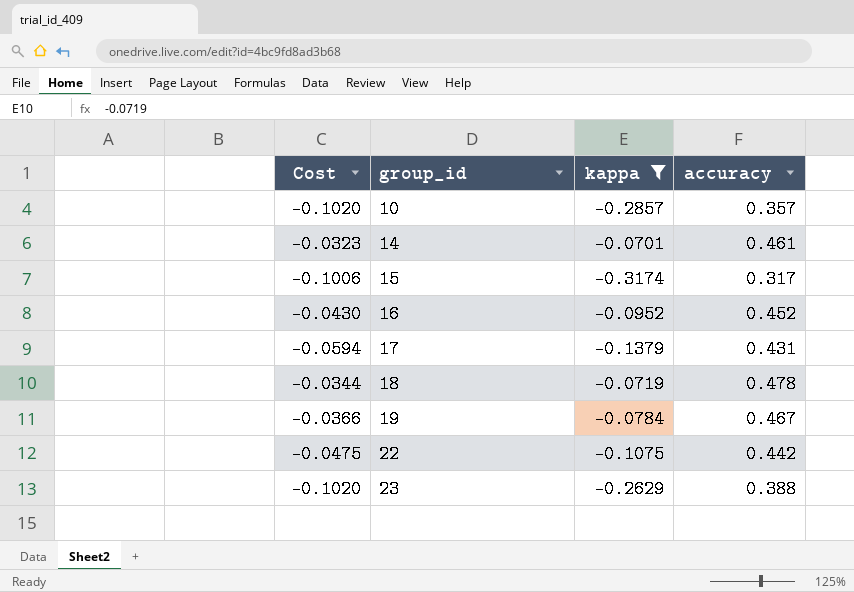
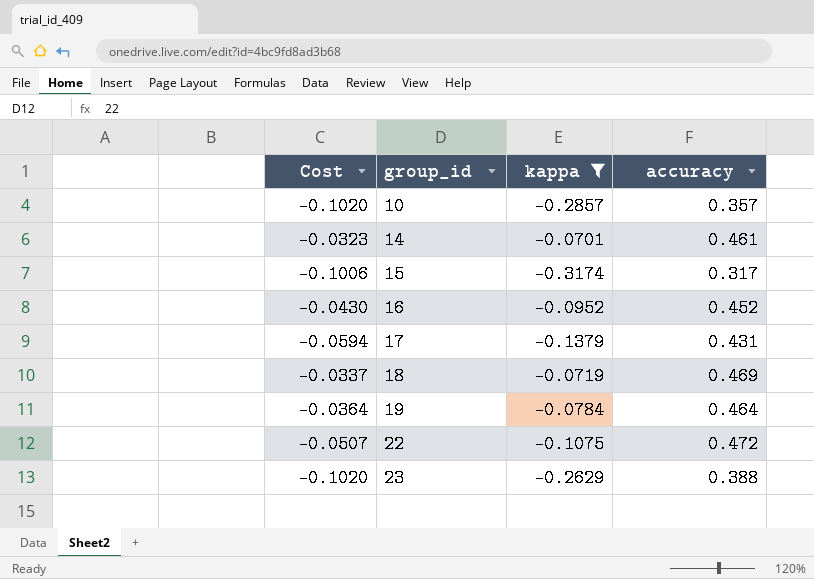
18 | Cost: -0.0344 -> -0.0337
18 | accuracy: 0.478 -> 0.469
19 | Cost: -0.0366 -> -0.0364
19 | accuracy: 0.467 -> 0.464
22 | Cost: -0.0475 -> -0.0507
22 | accuracy: 0.442 -> 0.472

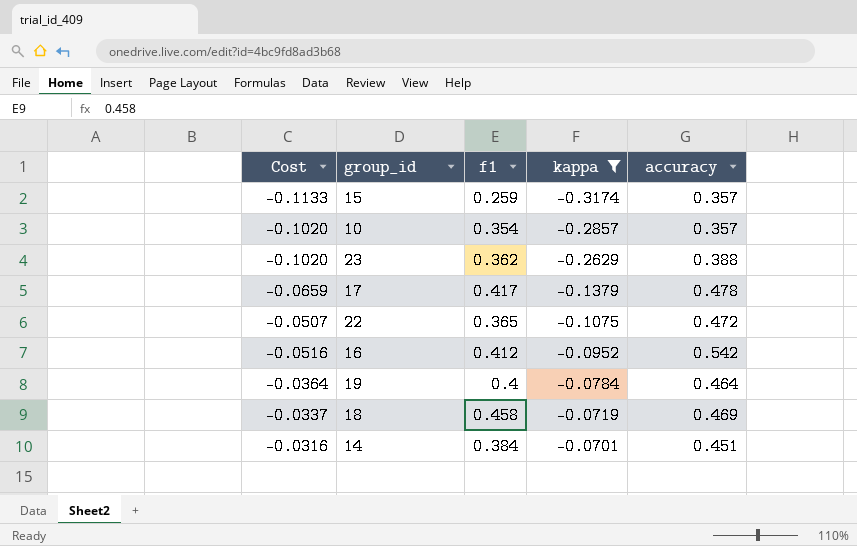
row order: group_id ascending -> kappa ascending
column f1 | position: none -> 3
15 | Cost: -0.1006 -> -0.1133
15 | accuracy: 0.317 -> 0.357
17 | Cost: -0.0594 -> -0.0659
17 | accuracy: 0.431 -> 0.478
16 | Cost: -0.0430 -> -0.0516
16 | accuracy: 0.452 -> 0.542
14 | Cost: -0.0323 -> -0.0316
14 | accuracy: 0.461 -> 0.451

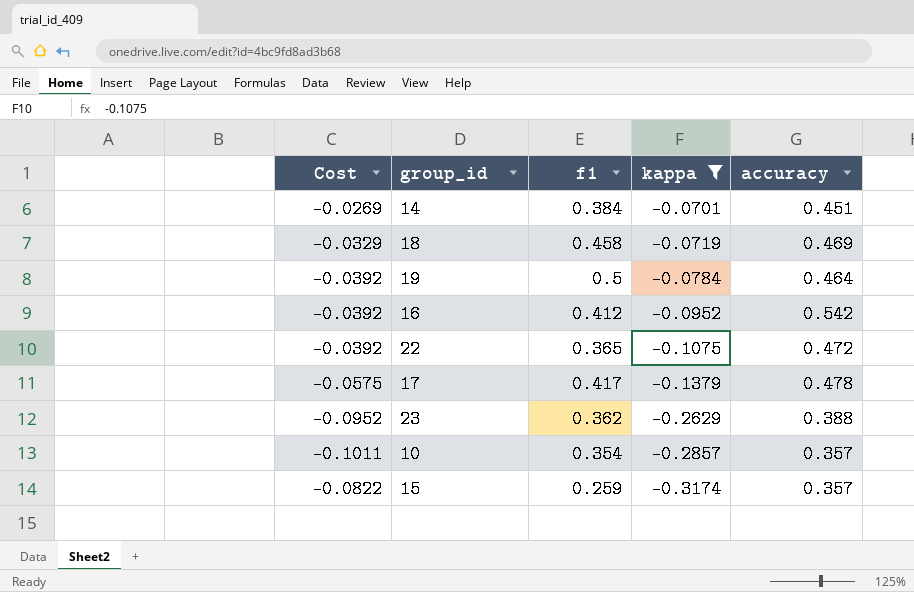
row order: kappa ascending -> kappa descending
column Cost | formula: [kappa] * [accuracy] -> [f1] * [kappa]
19 | f1: 0.4 -> 0.5

